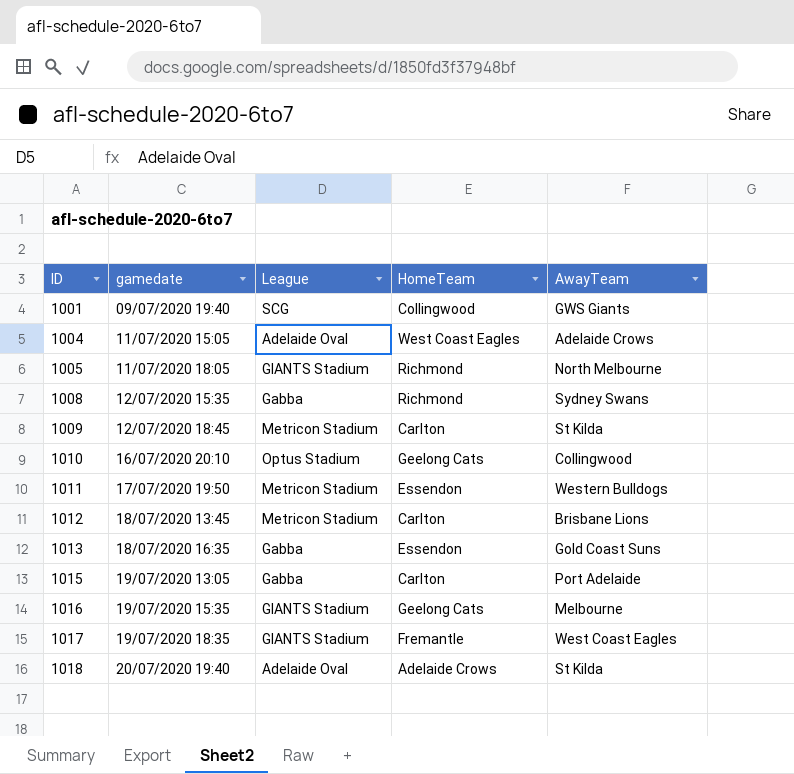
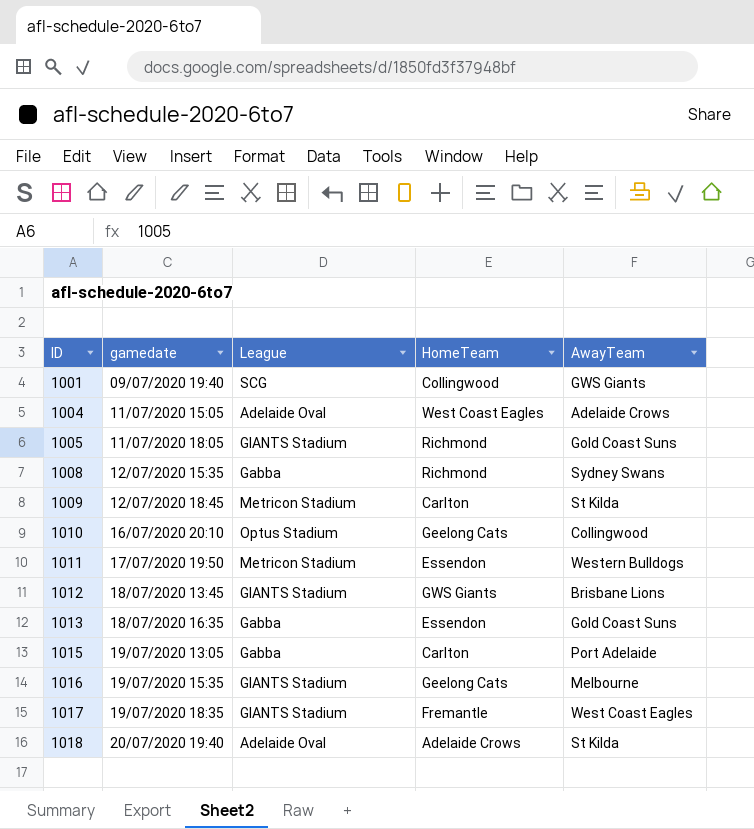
1005 | AwayTeam: North Melbourne -> Gold Coast Suns
1012 | League: Metricon Stadium -> GIANTS Stadium
1012 | HomeTeam: Carlton -> GWS Giants

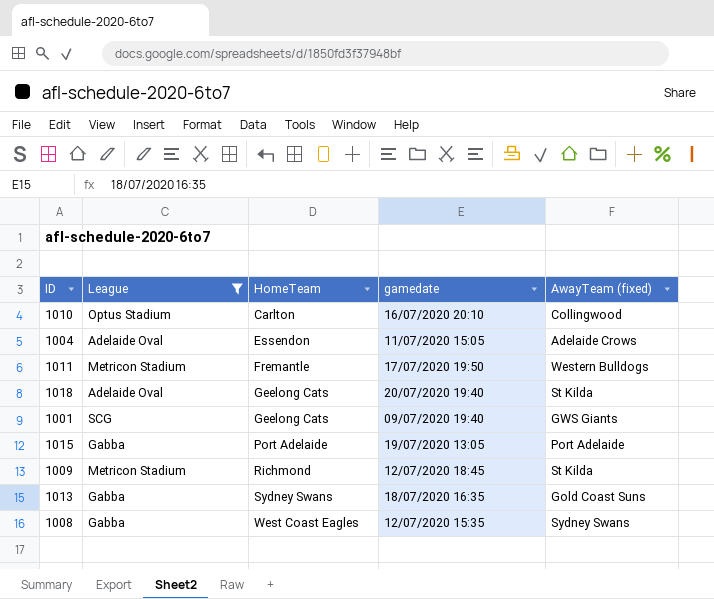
filter: none -> League != GIANTS Stadium
row order: ID ascending -> HomeTeam ascending
column gamedate | position: 2 -> 4
column name: AwayTeam -> AwayTeam (fixed)
1010 | HomeTeam: Geelong Cats -> Carlton
1004 | HomeTeam: West Coast Eagles -> Essendon
1011 | HomeTeam: Essendon -> Fremantle
1018 | HomeTeam: Adelaide Crows -> Geelong Cats
1001 | HomeTeam: Collingwood -> Geelong Cats
1015 | HomeTeam: Carlton -> Port Adelaide
1009 | HomeTeam: Carlton -> Richmond
1013 | HomeTeam: Essendon -> Sydney Swans
1008 | HomeTeam: Richmond -> West Coast Eagles

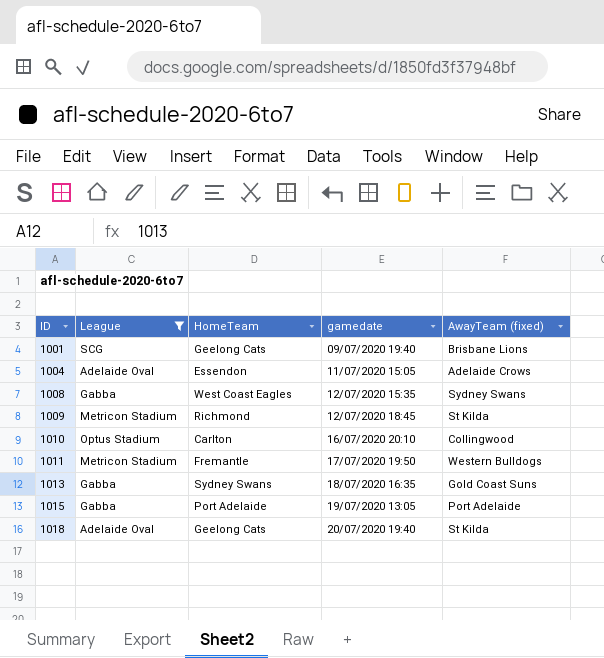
row order: HomeTeam ascending -> ID ascending
1001 | AwayTeam (fixed): GWS Giants -> Brisbane Lions

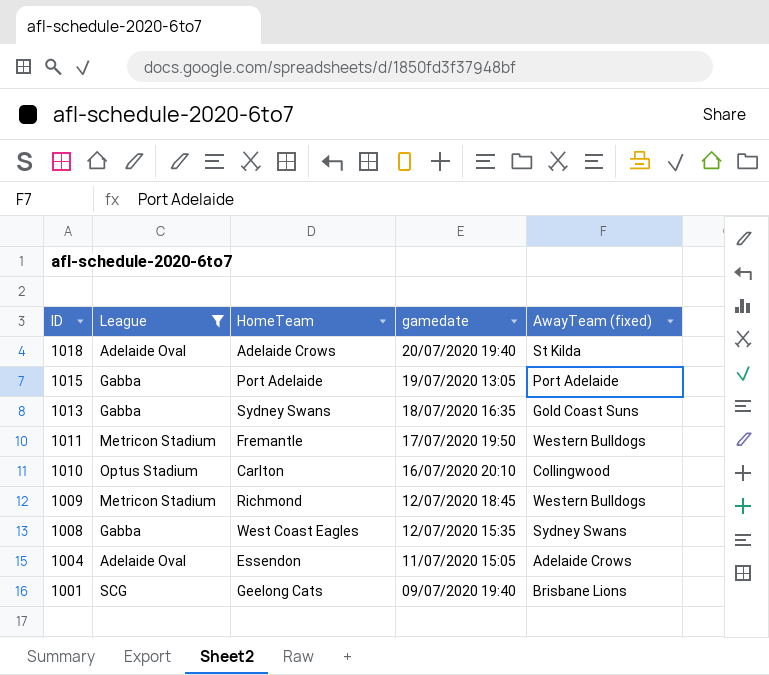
row order: ID ascending -> ID descending
1018 | HomeTeam: Geelong Cats -> Adelaide Crows
1009 | AwayTeam (fixed): St Kilda -> Western Bulldogs

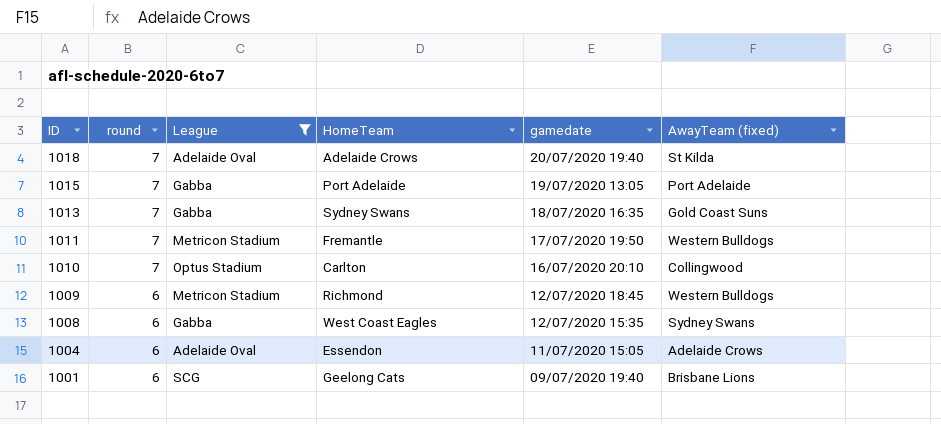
column round | position: none -> 2

